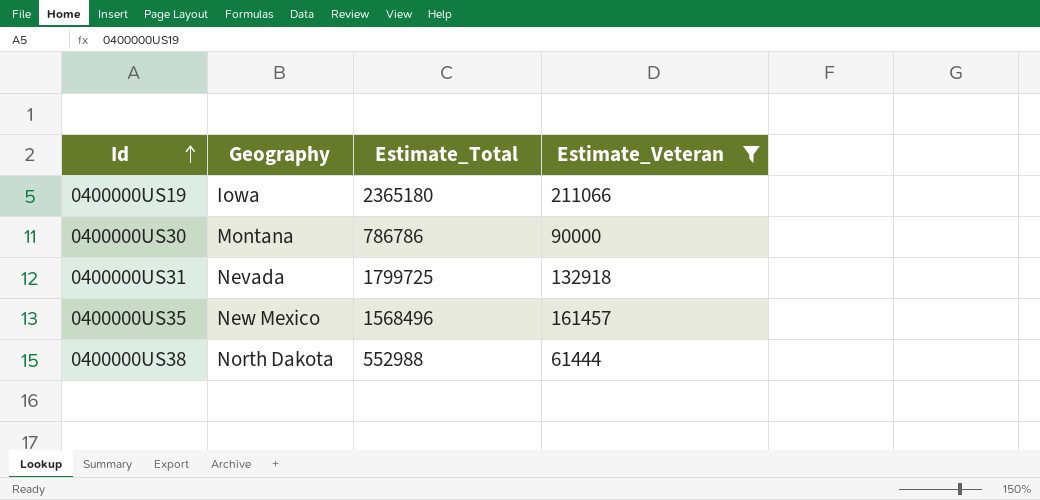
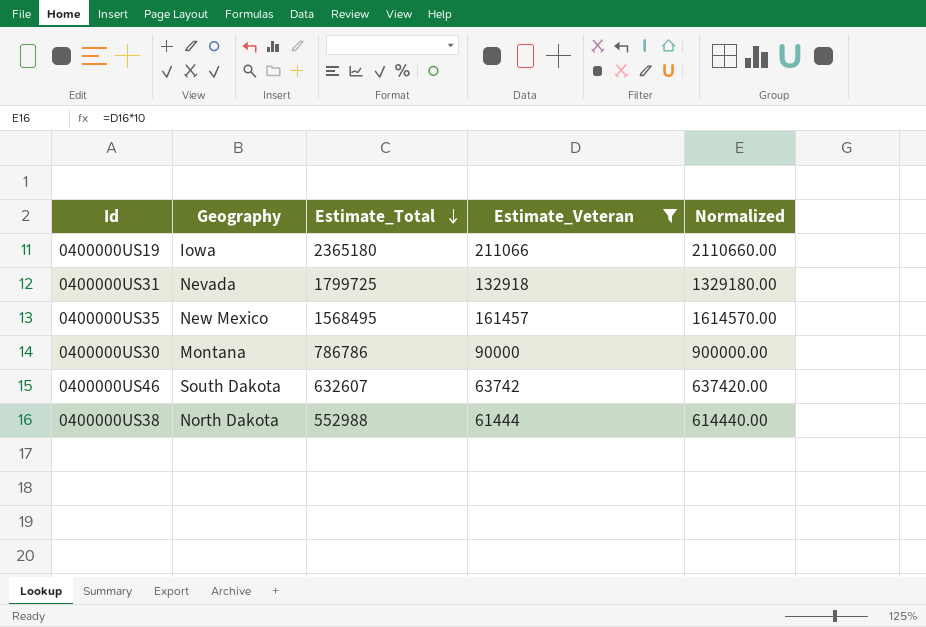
row order: Id ascending -> Estimate_Total descending
column Normalized | formula: none -> [Estimate_Veteran] * 10
0400000US35 | Estimate_Total: 1568496 -> 1568495
row 0400000US46: none -> South Dakota | 632607 | 63742 | 637420.00

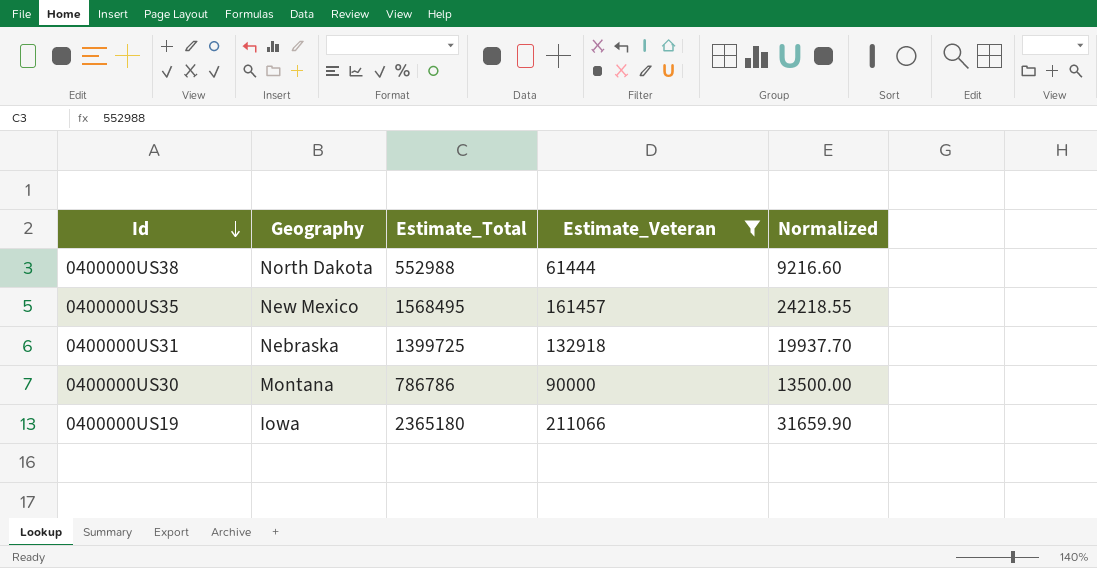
row order: Estimate_Total descending -> Id descending
column Normalized | formula: [Estimate_Veteran] * 10 -> [Estimate_Veteran] * 0.15
row 0400000US46: South Dakota | 632607 | 63742 | 637420.00 -> none
0400000US31 | Geography: Nevada -> Nebraska
0400000US31 | Estimate_Total: 1799725 -> 1399725

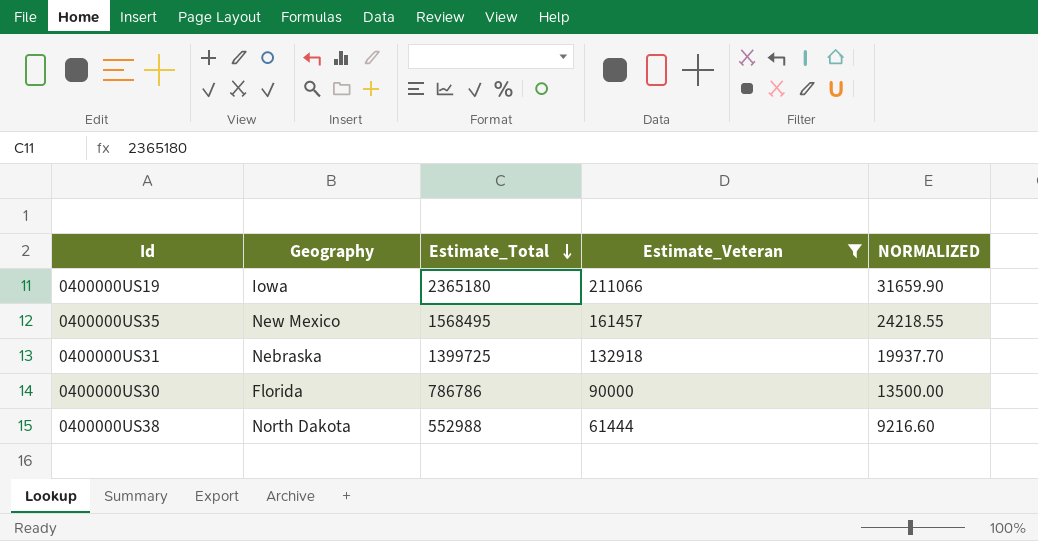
row order: Id descending -> Estimate_Total descending
column name: Normalized -> NORMALIZED
0400000US30 | Geography: Montana -> Florida

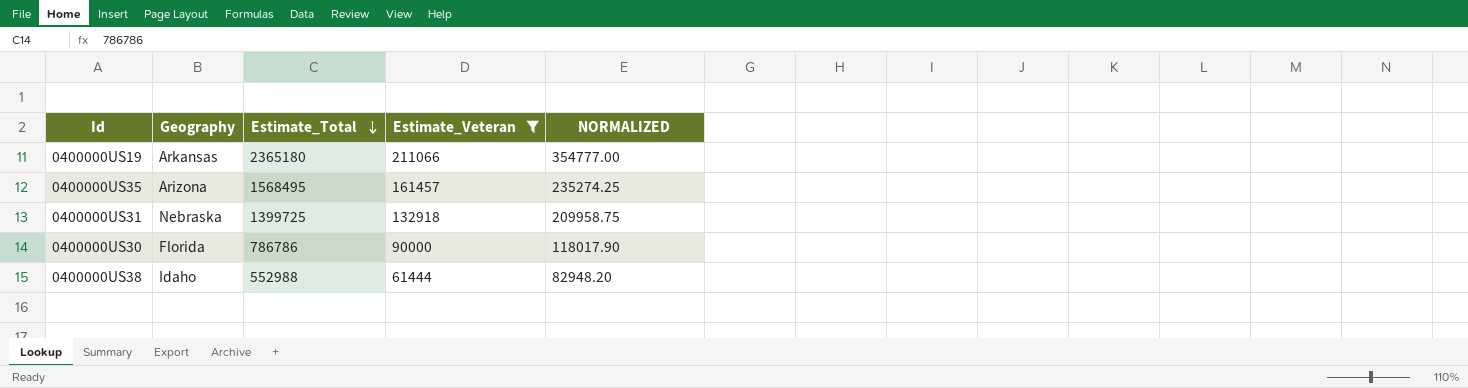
column NORMALIZED | formula: [Estimate_Veteran] * 0.15 -> [Estimate_Total] * 0.15
0400000US19 | Geography: Iowa -> Arkansas
0400000US35 | Geography: New Mexico -> Arizona
0400000US38 | Geography: North Dakota -> Idaho

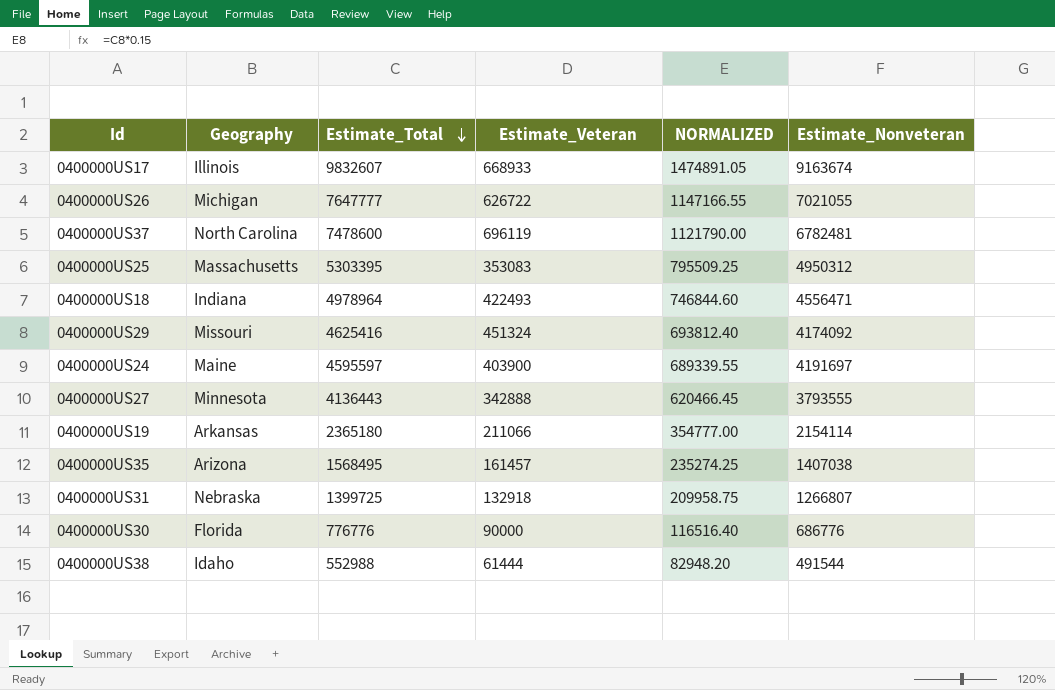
filter: Estimate_Veteran <= 211066 -> none
column Estimate_Nonveteran | formula: none -> [Estimate_Total] - [Estimate_Veteran]
0400000US30 | Estimate_Total: 786786 -> 776776
0400000US30 | NORMALIZED: 118017.90 -> 116516.40

